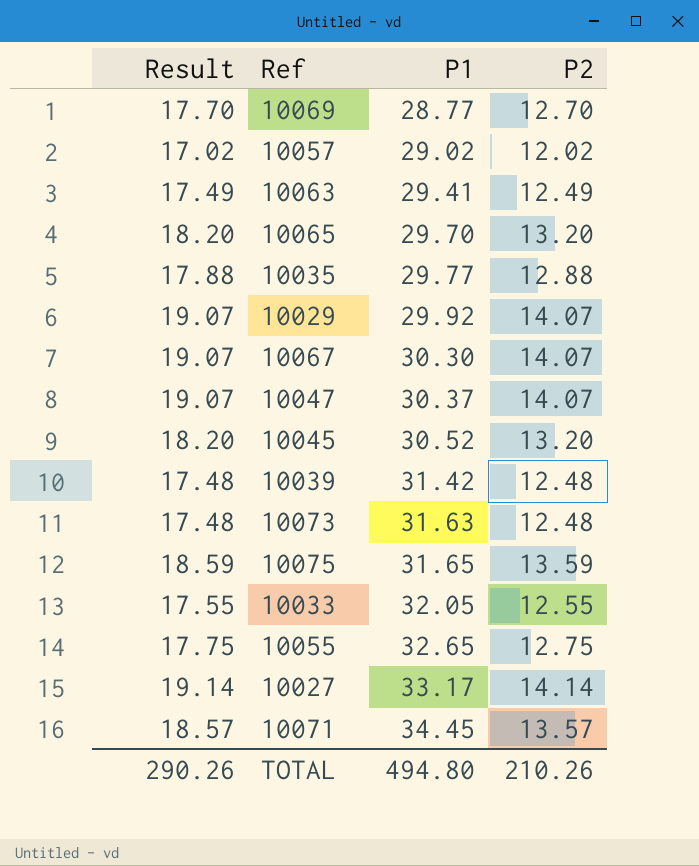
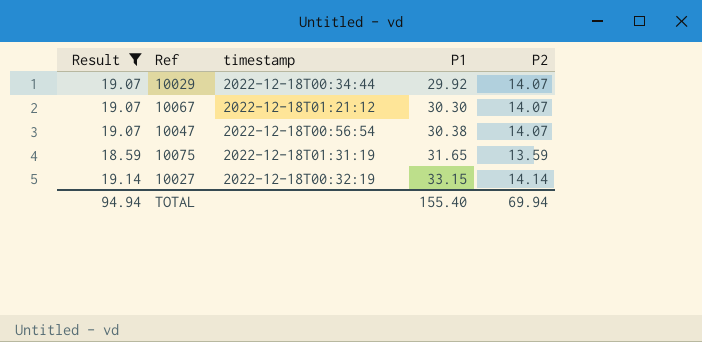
filter: none -> Result >= 18.59
column timestamp | position: none -> 3
10047 | P1: 30.37 -> 30.38
10027 | P1: 33.17 -> 33.15
TOTAL | Result: 290.26 -> 94.94
TOTAL | P1: 494.80 -> 155.40
TOTAL | P2: 210.26 -> 69.94

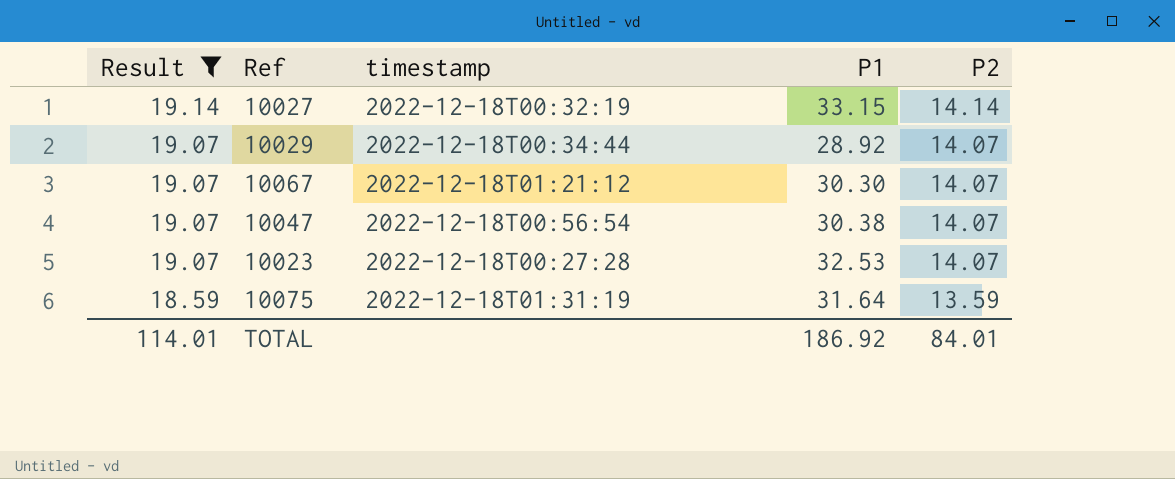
row order: P1 ascending -> Result descending
10029 | P1: 29.92 -> 28.92
row 10023: none -> 19.07 | 2022-12-18T00:27:28 | 32.53 | 14.07
10075 | P1: 31.65 -> 31.64
TOTAL | Result: 94.94 -> 114.01
TOTAL | P1: 155.40 -> 186.92
TOTAL | P2: 69.94 -> 84.01

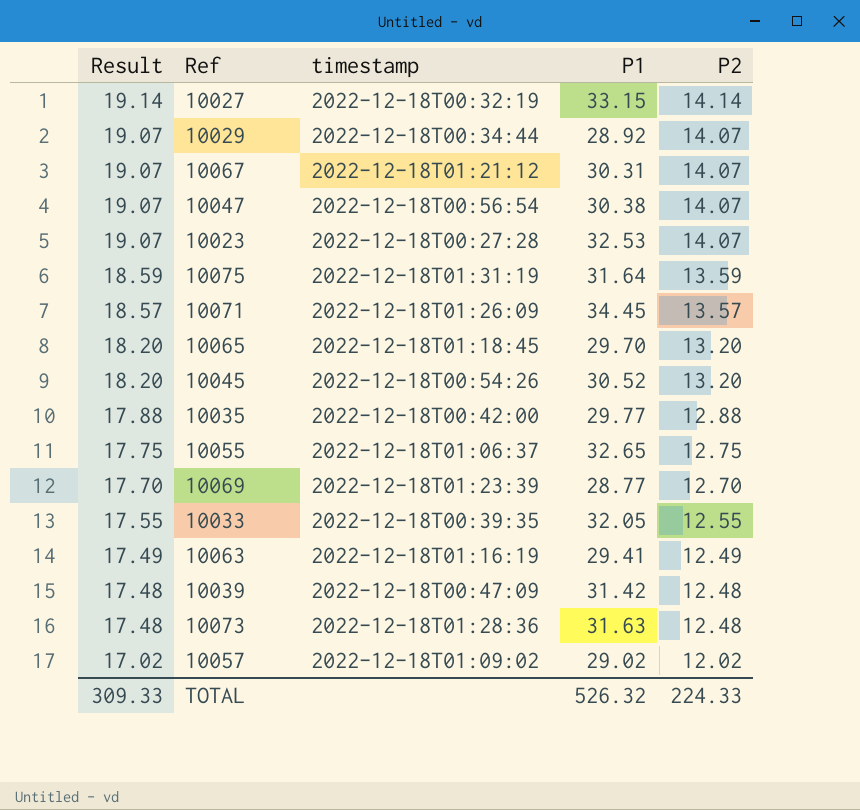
filter: Result >= 18.59 -> none
10067 | P1: 30.30 -> 30.31
TOTAL | Result: 114.01 -> 309.33
TOTAL | P1: 186.92 -> 526.32
TOTAL | P2: 84.01 -> 224.33

